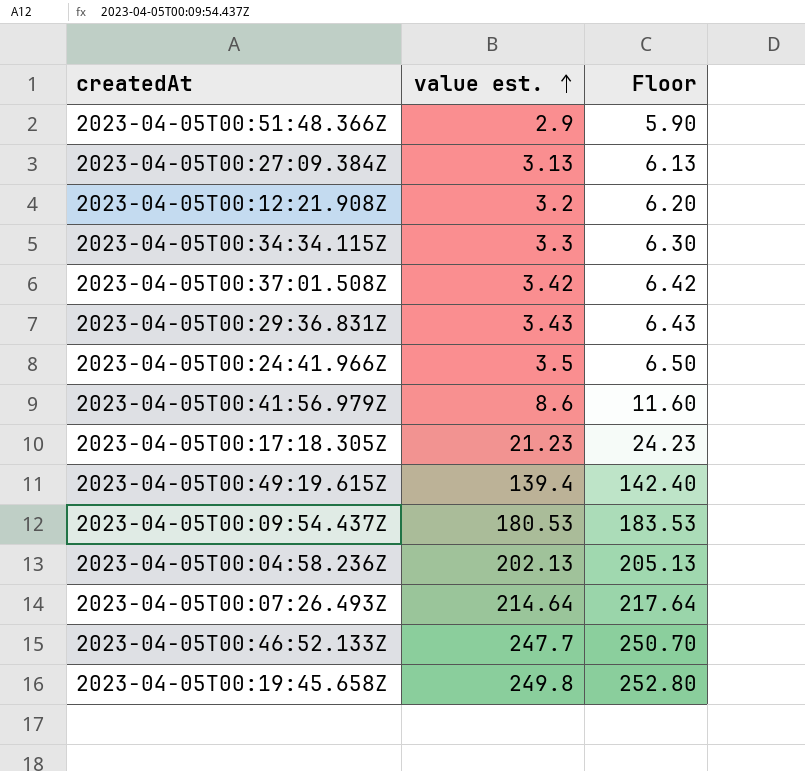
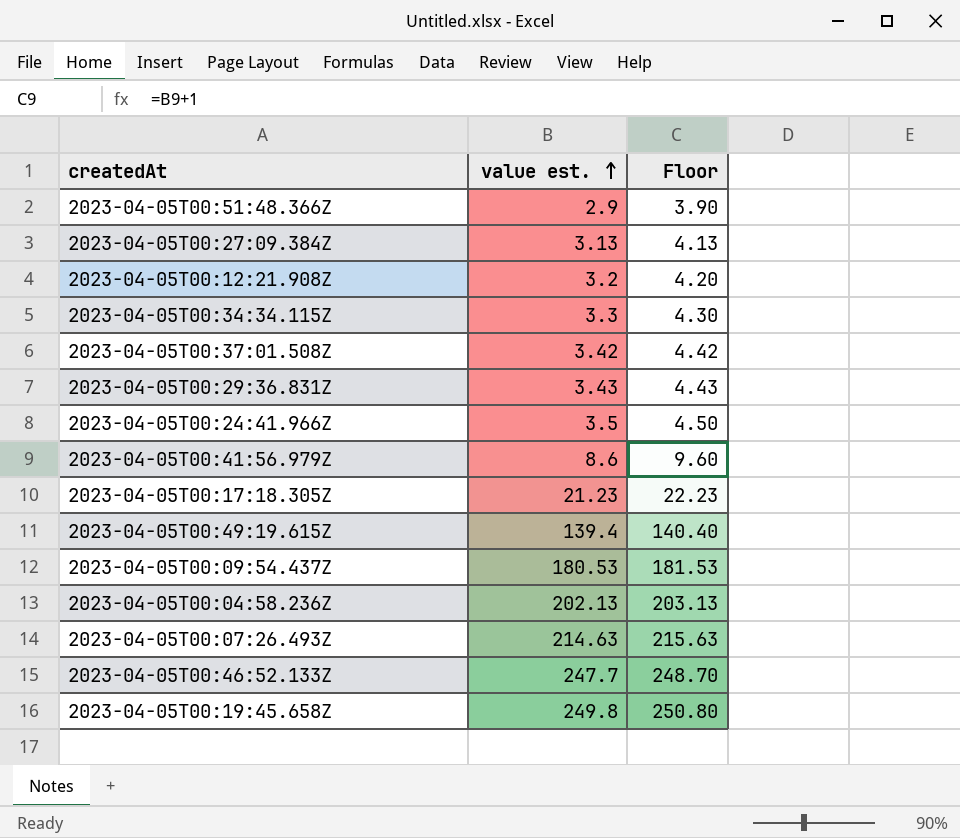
column Floor | formula: [value est.] + 3 -> [value est.] + 1
2023-04-05T00:07:26.493Z | value est.: 214.64 -> 214.63

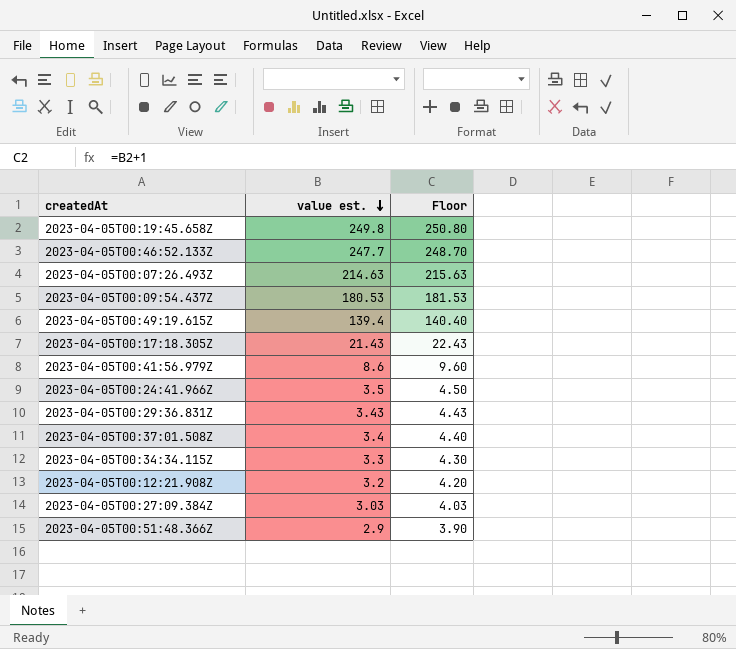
row order: value est. ascending -> value est. descending
row 2023-04-05T00:04:58.236Z: 202.13 | 203.13 -> none
2023-04-05T00:17:18.305Z | value est.: 21.23 -> 21.43
2023-04-05T00:17:18.305Z | Floor: 22.23 -> 22.43
2023-04-05T00:37:01.508Z | value est.: 3.42 -> 3.4
2023-04-05T00:37:01.508Z | Floor: 4.42 -> 4.40
2023-04-05T00:27:09.384Z | value est.: 3.13 -> 3.03
2023-04-05T00:27:09.384Z | Floor: 4.13 -> 4.03

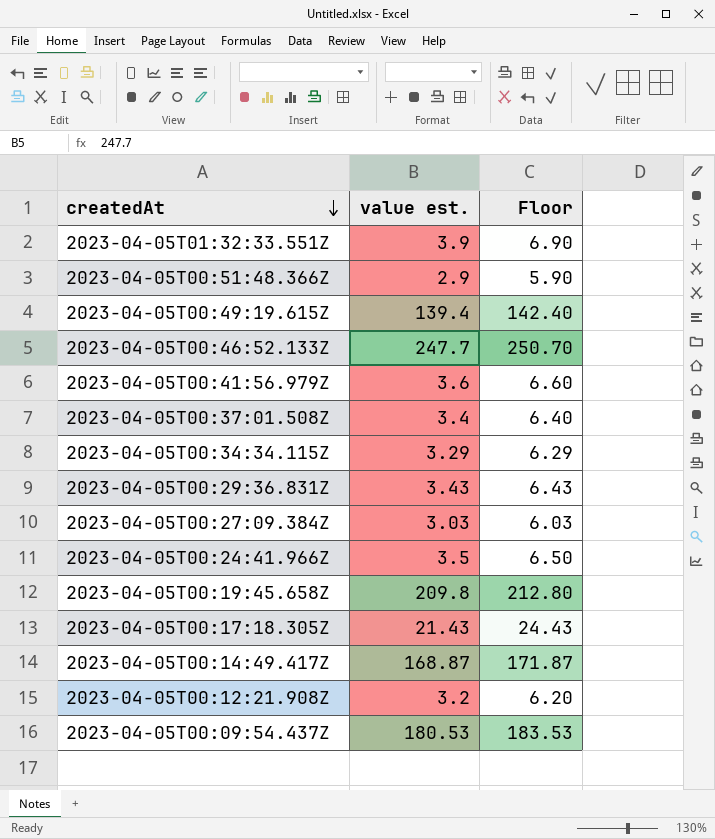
row order: value est. descending -> createdAt descending
column Floor | formula: [value est.] + 1 -> [value est.] + 3
row 2023-04-05T00:07:26.493Z: 214.63 | 215.63 -> none
row 2023-04-05T01:32:33.551Z: none -> 3.9 | 6.90
2023-04-05T00:41:56.979Z | value est.: 8.6 -> 3.6
2023-04-05T00:34:34.115Z | value est.: 3.3 -> 3.29
2023-04-05T00:19:45.658Z | value est.: 249.8 -> 209.8
row 2023-04-05T00:14:49.417Z: none -> 168.87 | 171.87

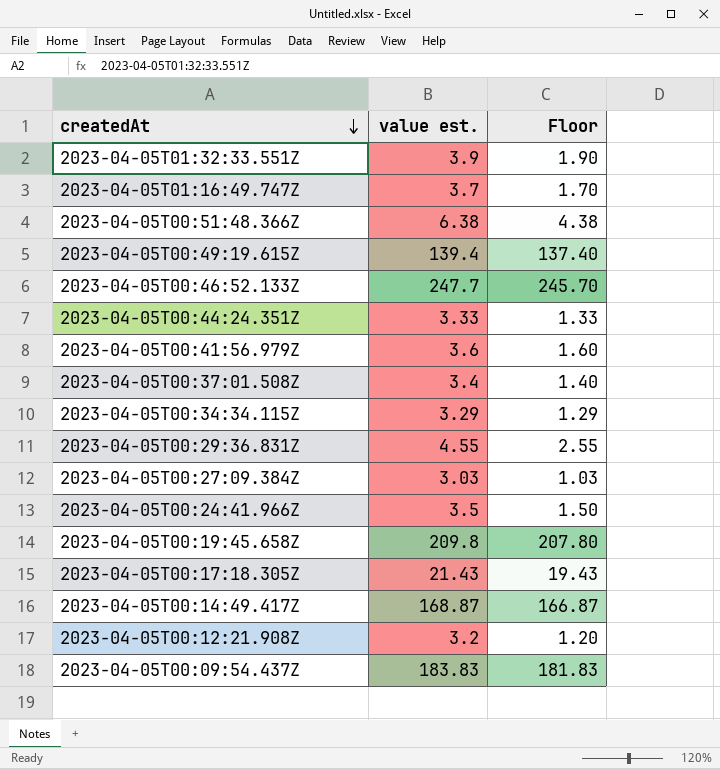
column Floor | formula: [value est.] + 3 -> [value est.] - 2
row 2023-04-05T01:16:49.747Z: none -> 3.7 | 1.70
2023-04-05T00:51:48.366Z | value est.: 2.9 -> 6.38
row 2023-04-05T00:44:24.351Z: none -> 3.33 | 1.33
2023-04-05T00:29:36.831Z | value est.: 3.43 -> 4.55
2023-04-05T00:09:54.437Z | value est.: 180.53 -> 183.83

